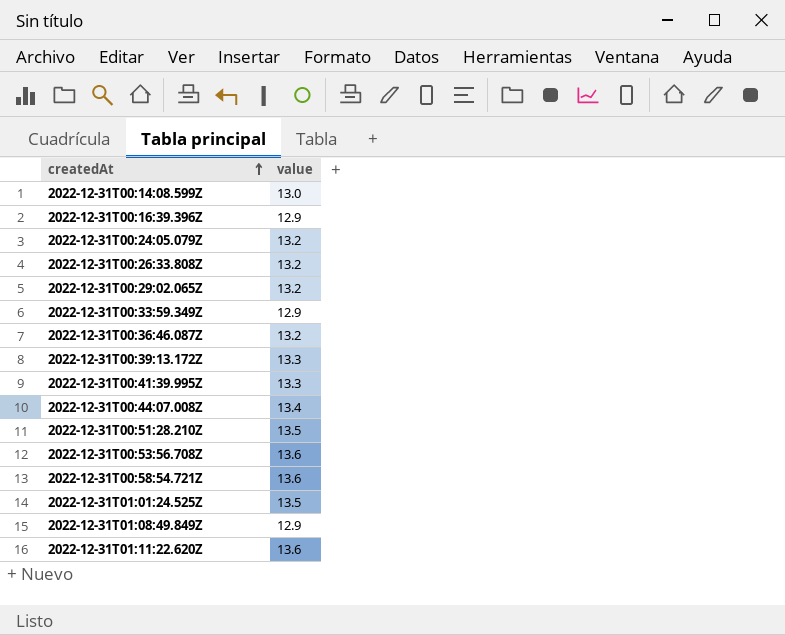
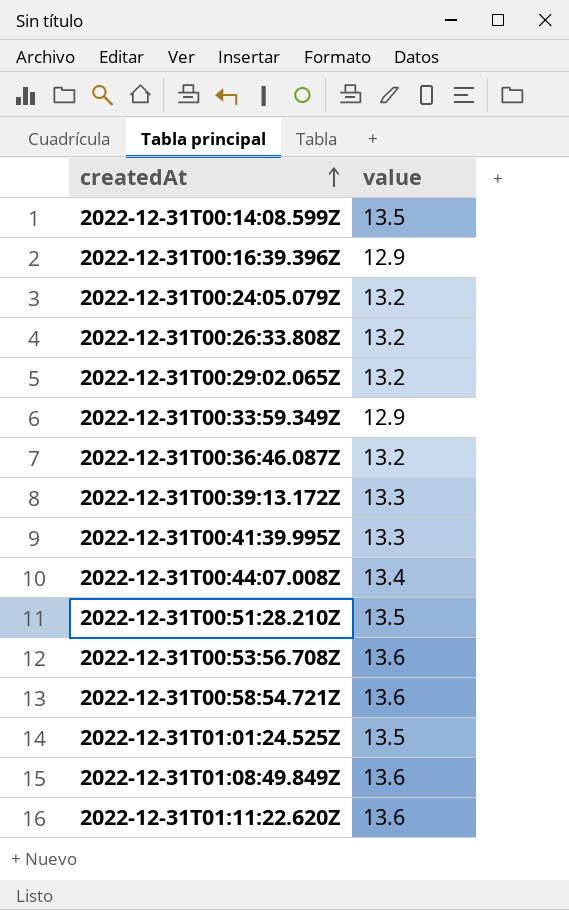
2022-12-31T00:14:08.599Z | value: 13.0 -> 13.5
2022-12-31T01:08:49.849Z | value: 12.9 -> 13.6

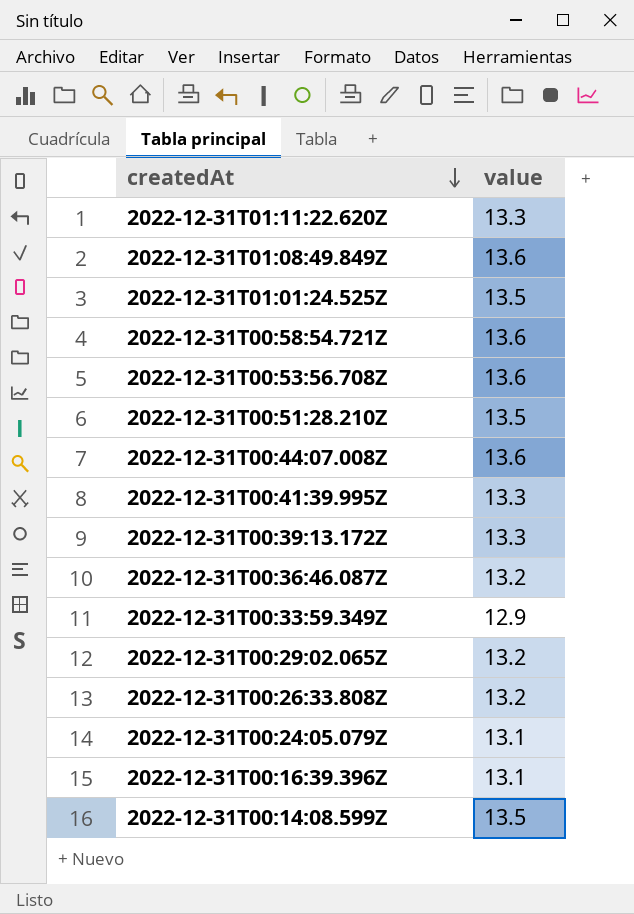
row order: createdAt ascending -> createdAt descending
2022-12-31T01:11:22.620Z | value: 13.6 -> 13.3
2022-12-31T00:44:07.008Z | value: 13.4 -> 13.6
2022-12-31T00:24:05.079Z | value: 13.2 -> 13.1
2022-12-31T00:16:39.396Z | value: 12.9 -> 13.1

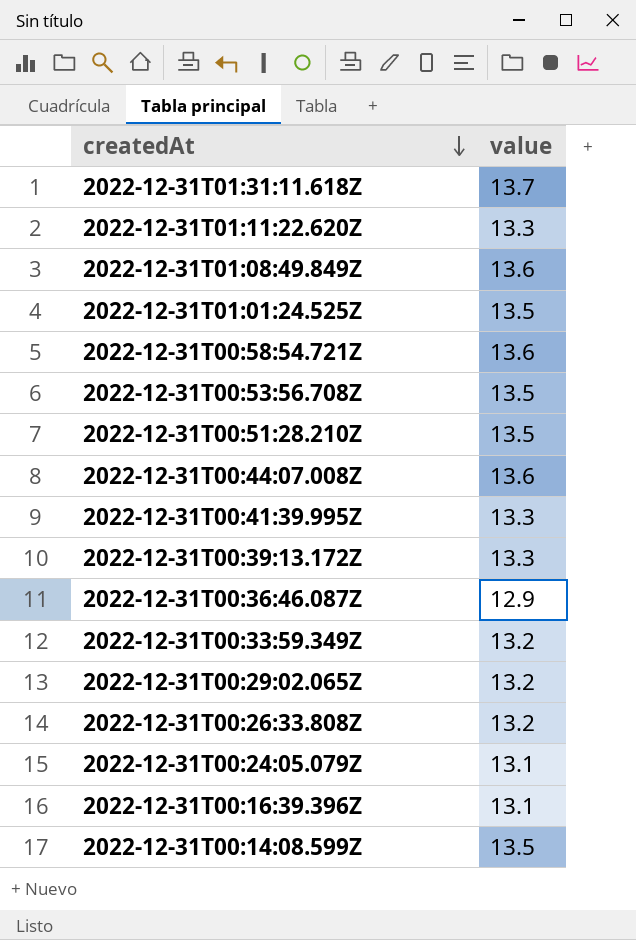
row 2022-12-31T01:31:11.618Z: none -> 13.7
2022-12-31T00:53:56.708Z | value: 13.6 -> 13.5
2022-12-31T00:36:46.087Z | value: 13.2 -> 12.9
2022-12-31T00:33:59.349Z | value: 12.9 -> 13.2

